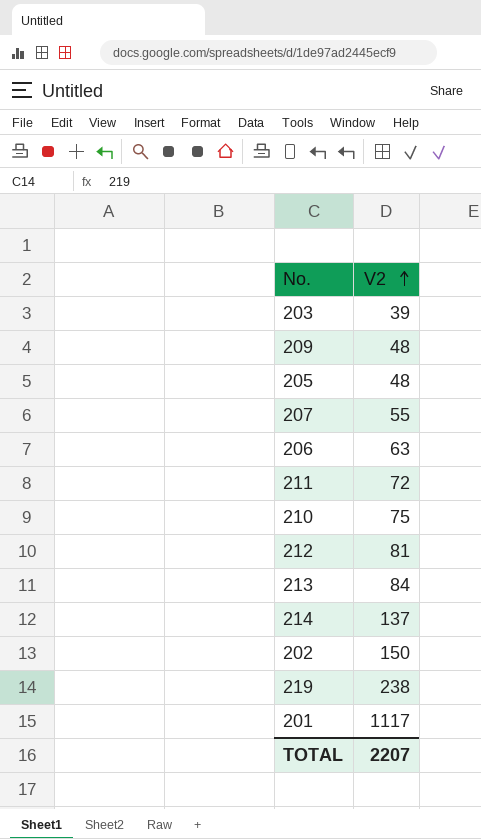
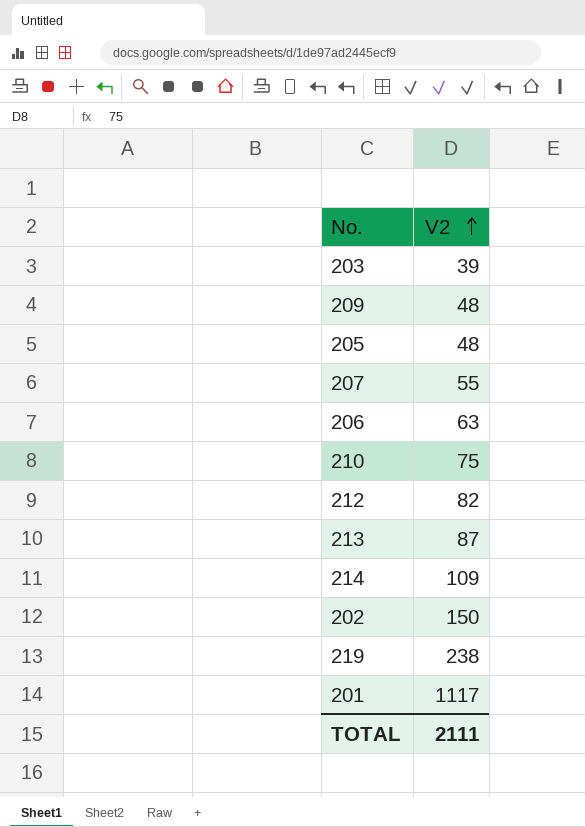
row 211: 72 -> none
212 | V2: 81 -> 82
213 | V2: 84 -> 87
214 | V2: 137 -> 109
TOTAL | V2: 2207 -> 2111

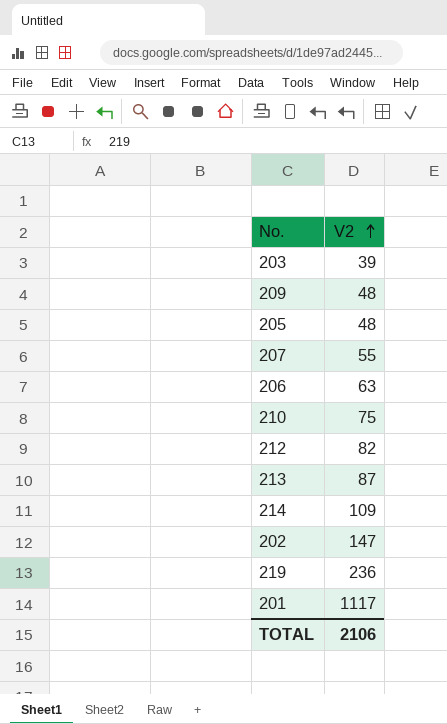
202 | V2: 150 -> 147
219 | V2: 238 -> 236
TOTAL | V2: 2111 -> 2106

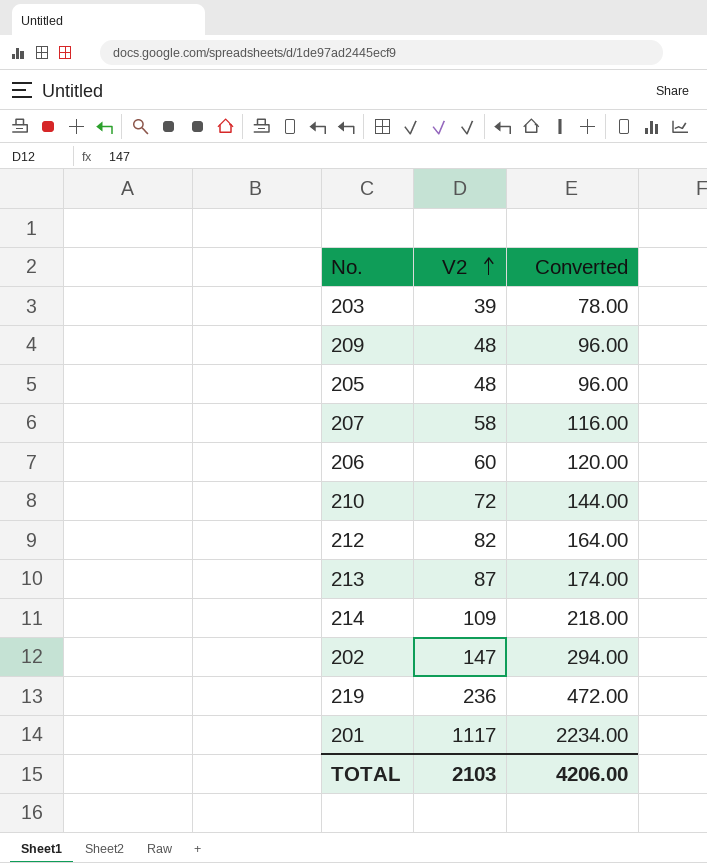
column Converted | formula: none -> [V2] * 2
207 | V2: 55 -> 58
206 | V2: 63 -> 60
210 | V2: 75 -> 72
TOTAL | V2: 2106 -> 2103

